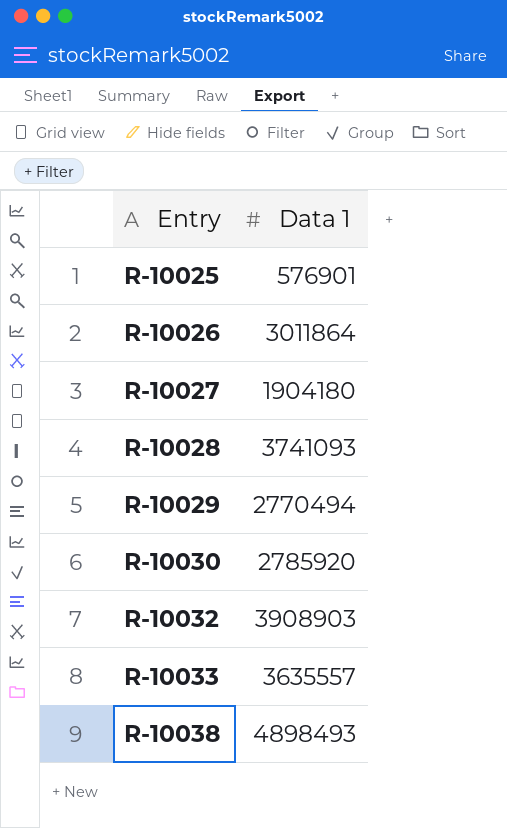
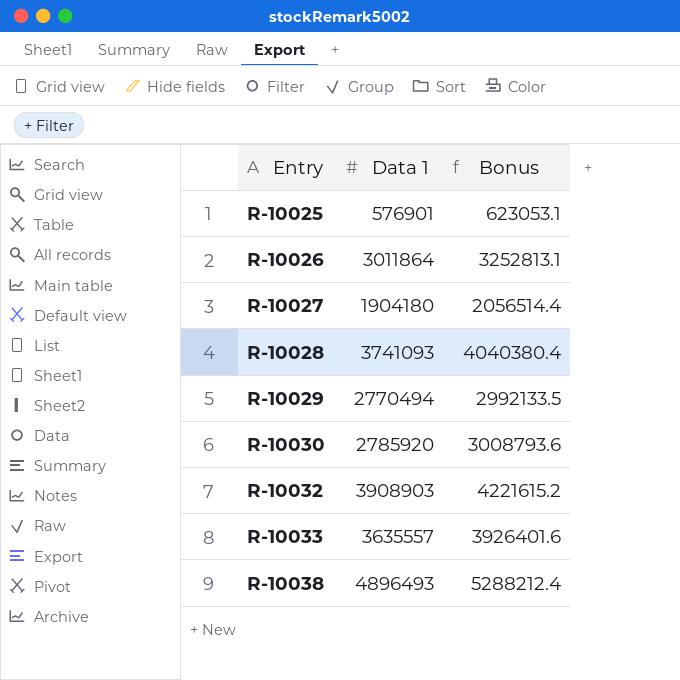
column Bonus | formula: none -> [Data 1] * 1.08
R-10038 | Data 1: 4898493 -> 4896493

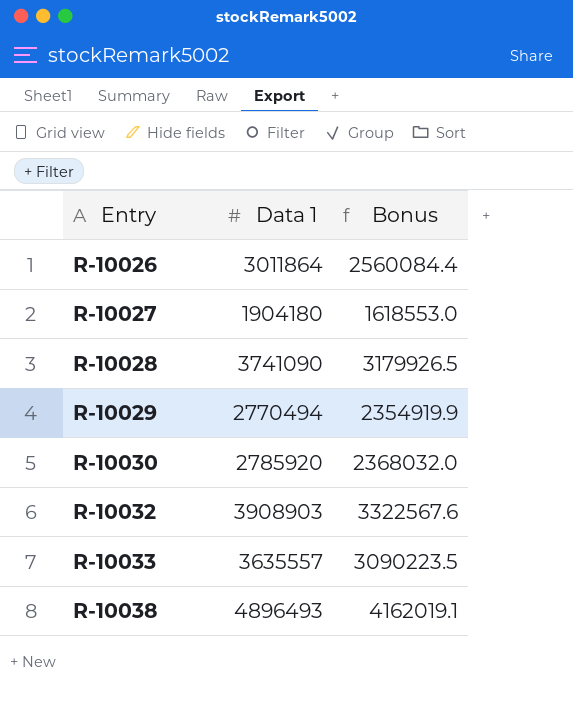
column Bonus | formula: [Data 1] * 1.08 -> [Data 1] * 0.85
row R-10025: 576901 | 623053.1 -> none
R-10028 | Data 1: 3741093 -> 3741090

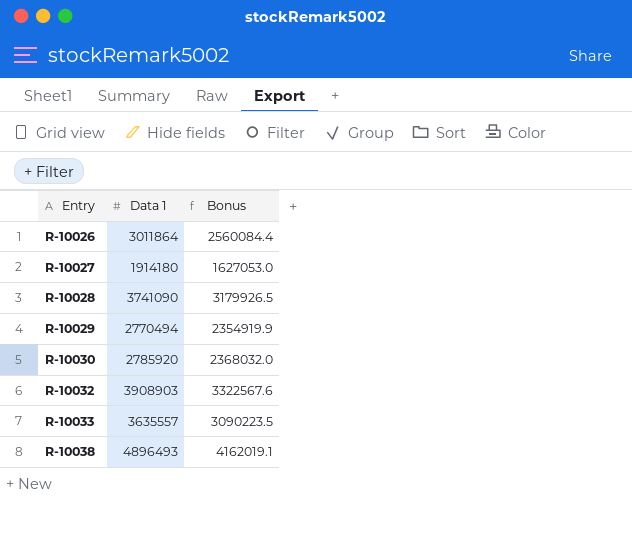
R-10027 | Data 1: 1904180 -> 1914180
R-10027 | Bonus: 1618553.0 -> 1627053.0

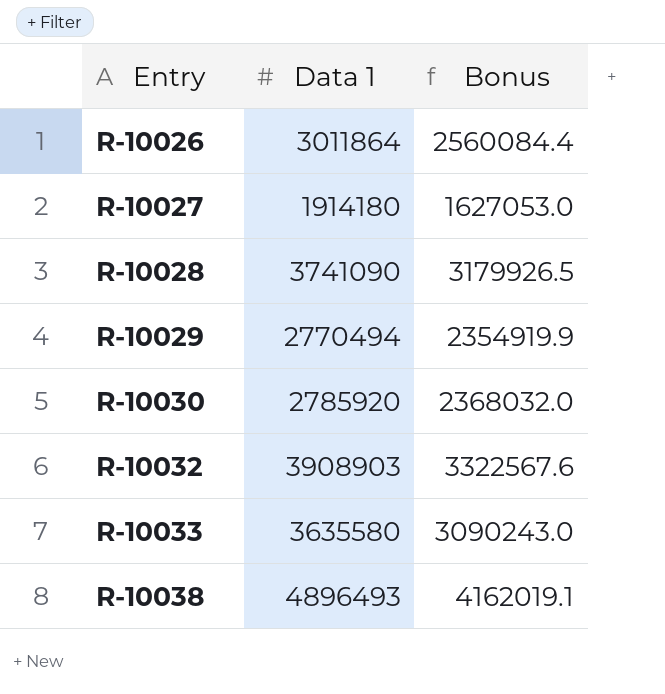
R-10033 | Data 1: 3635557 -> 3635580
R-10033 | Bonus: 3090223.5 -> 3090243.0

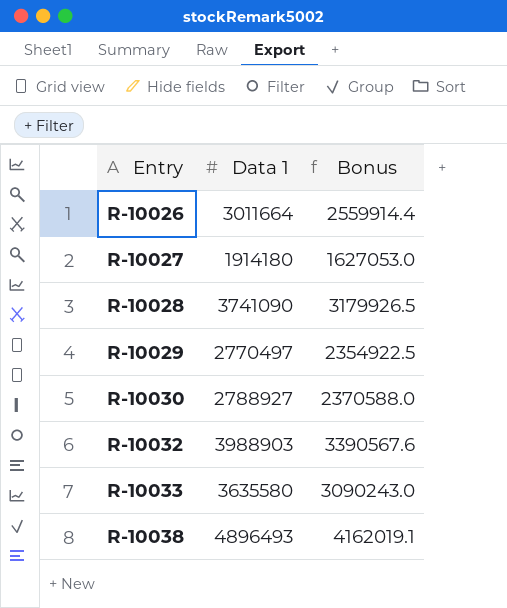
R-10026 | Data 1: 3011864 -> 3011664
R-10026 | Bonus: 2560084.4 -> 2559914.4
R-10029 | Data 1: 2770494 -> 2770497
R-10029 | Bonus: 2354919.9 -> 2354922.5
R-10030 | Data 1: 2785920 -> 2788927
R-10030 | Bonus: 2368032.0 -> 2370588.0
R-10032 | Data 1: 3908903 -> 3988903
R-10032 | Bonus: 3322567.6 -> 3390567.6

